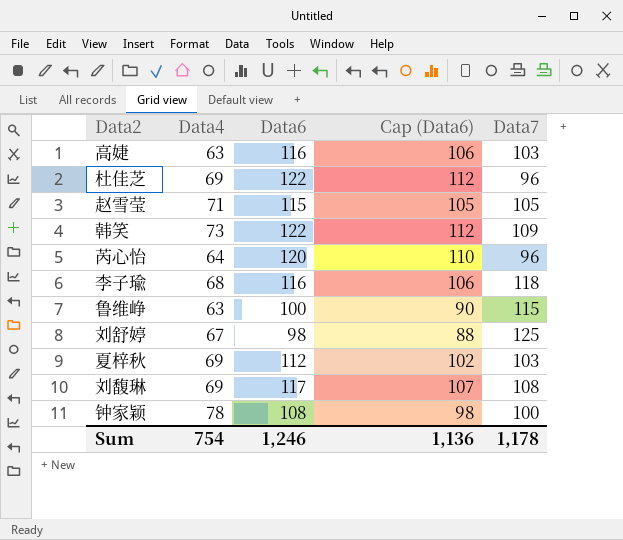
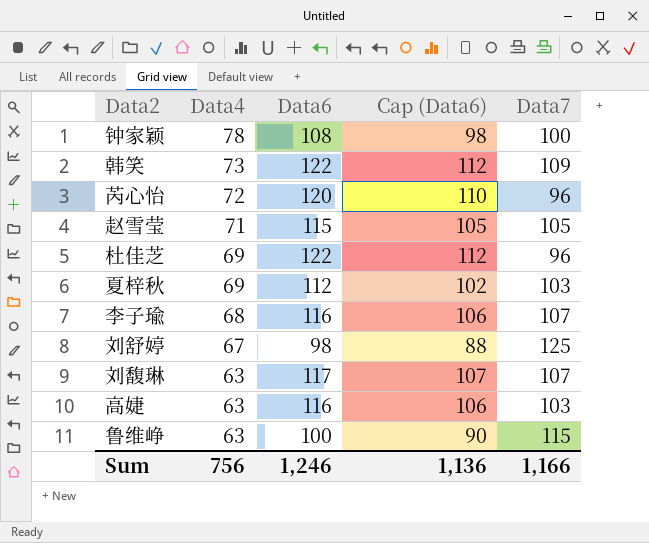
row order: none -> Data4 descending
芮心怡 | Data4: 64 -> 72
李子瑜 | Data7: 118 -> 107
刘馥琳 | Data4: 69 -> 63
刘馥琳 | Data7: 108 -> 107
Sum | Data4: 754 -> 756
Sum | Data7: 1,178 -> 1,166

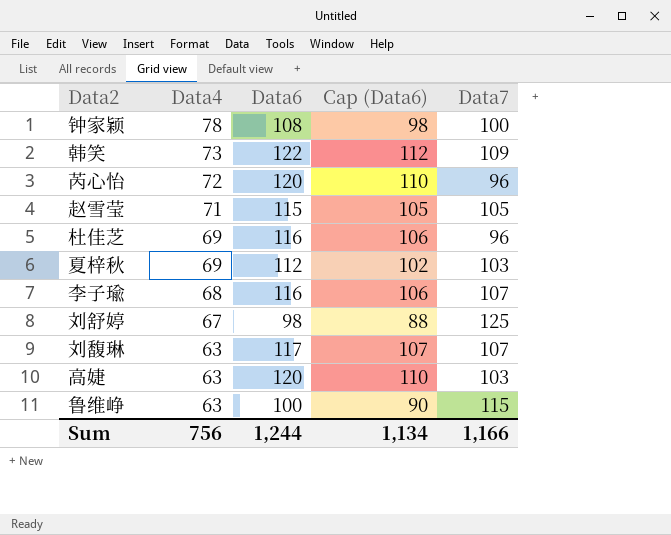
杜佳芝 | Data6: 122 -> 116
杜佳芝 | Cap (Data6): 112 -> 106
高婕 | Data6: 116 -> 120
高婕 | Cap (Data6): 106 -> 110
Sum | Data6: 1,246 -> 1,244
Sum | Cap (Data6): 1,136 -> 1,134

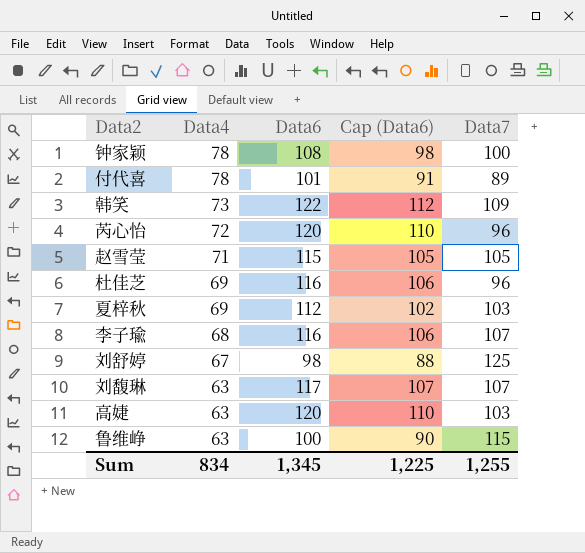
row 付代喜: none -> 78 | 101 | 91 | 89
Sum | Data4: 756 -> 834
Sum | Data6: 1,244 -> 1,345
Sum | Cap (Data6): 1,134 -> 1,225
Sum | Data7: 1,166 -> 1,255

